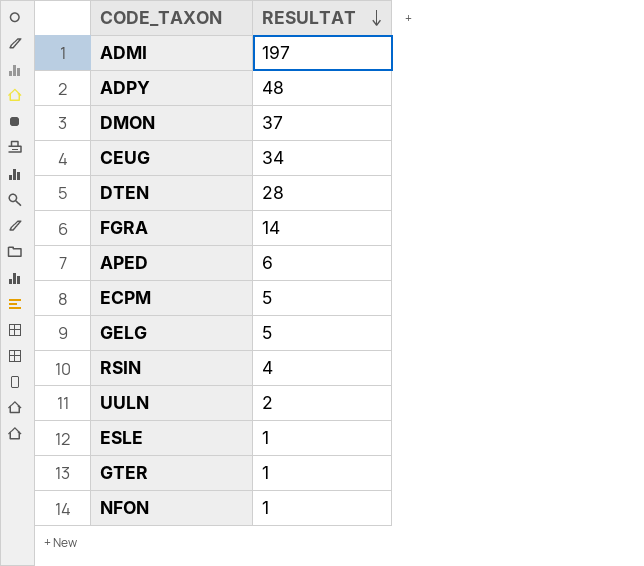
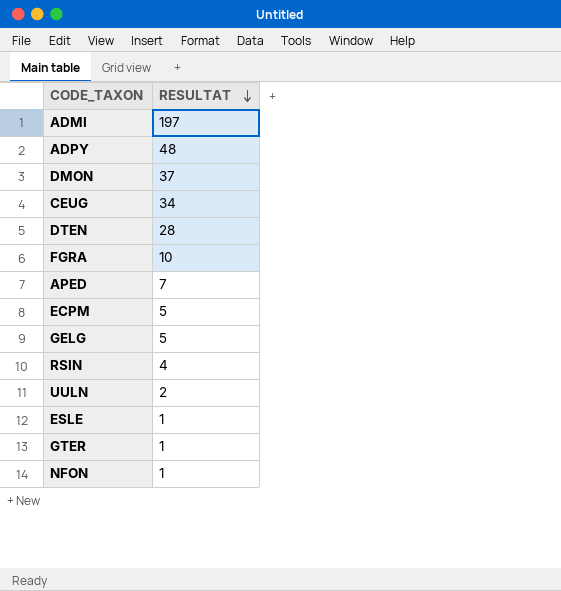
FGRA | RESULTAT: 14 -> 10
APED | RESULTAT: 6 -> 7

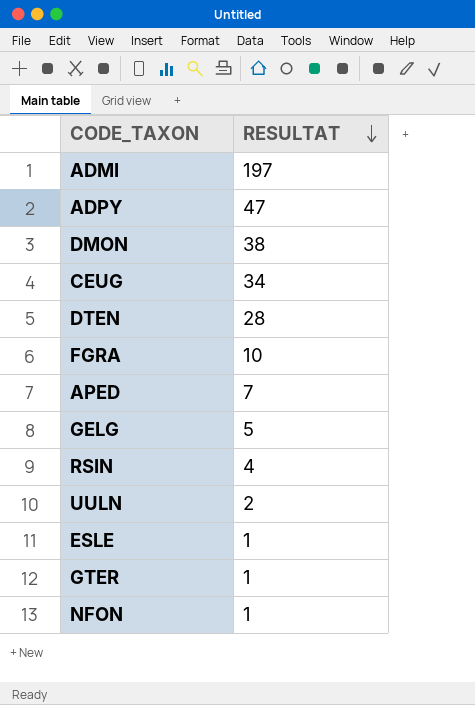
row ECPM: 5 -> none
ADPY | RESULTAT: 48 -> 47
DMON | RESULTAT: 37 -> 38

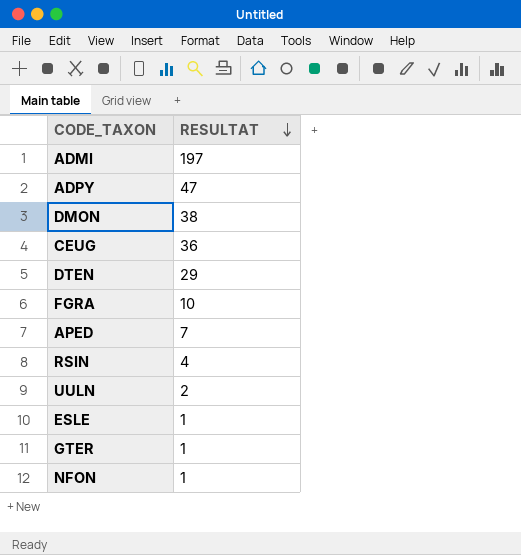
row GELG: 5 -> none
CEUG | RESULTAT: 34 -> 36
DTEN | RESULTAT: 28 -> 29

